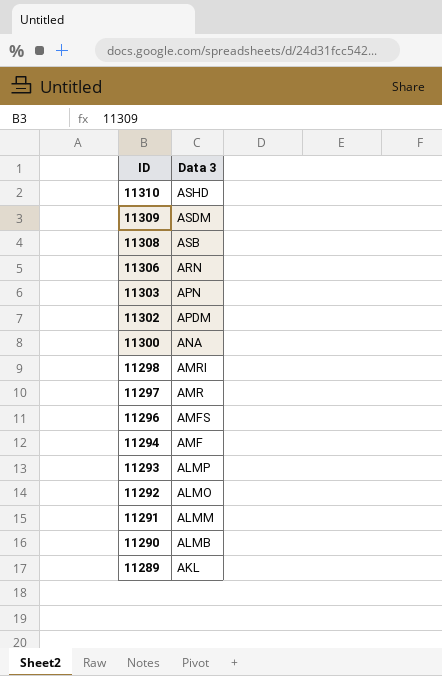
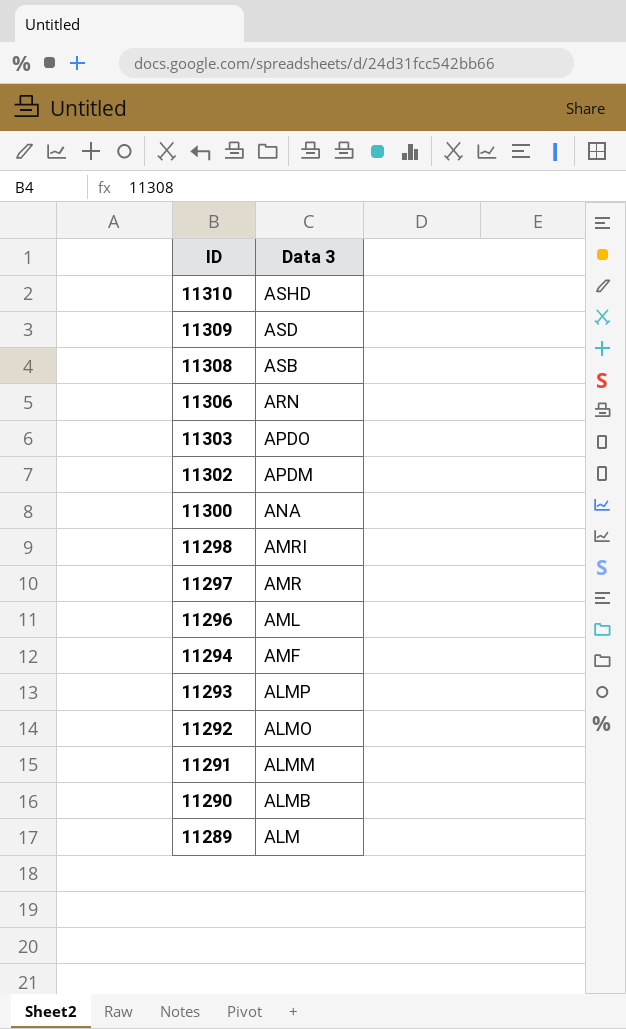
11309 | Data 3: ASDM -> ASD
11303 | Data 3: APN -> APDO
11296 | Data 3: AMFS -> AML
11289 | Data 3: AKL -> ALM

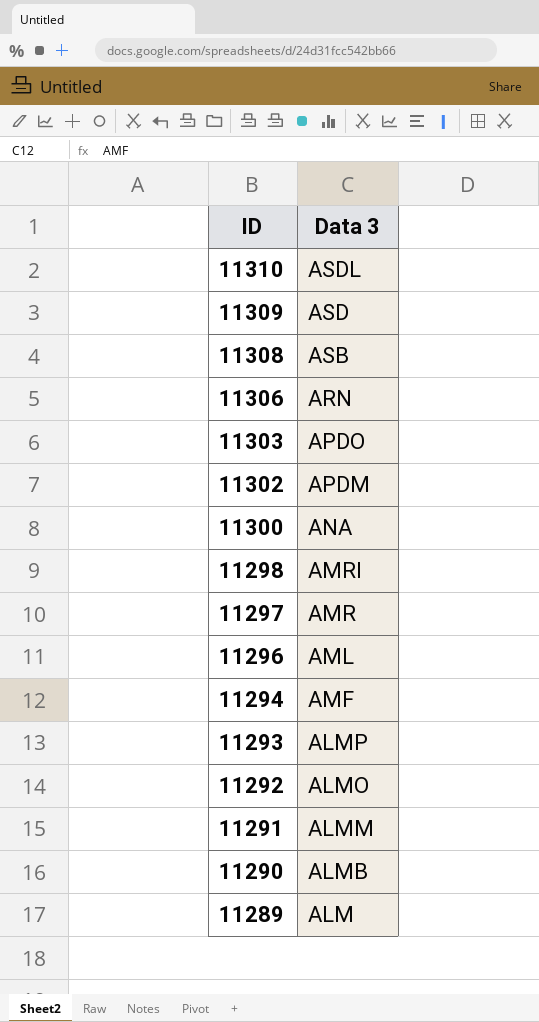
11310 | Data 3: ASHD -> ASDL

